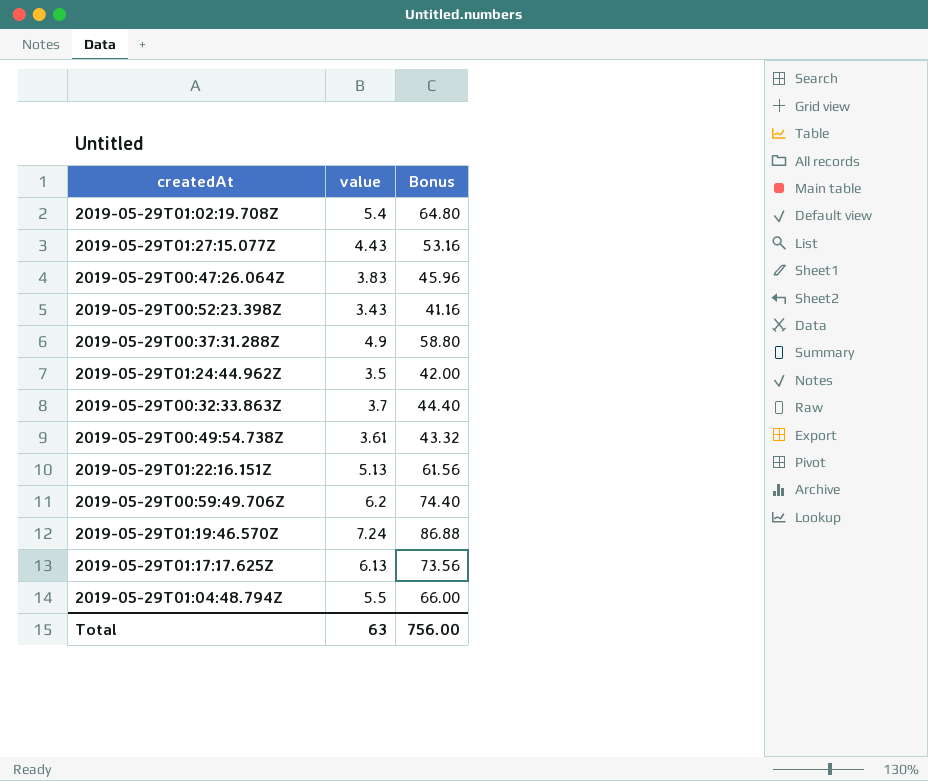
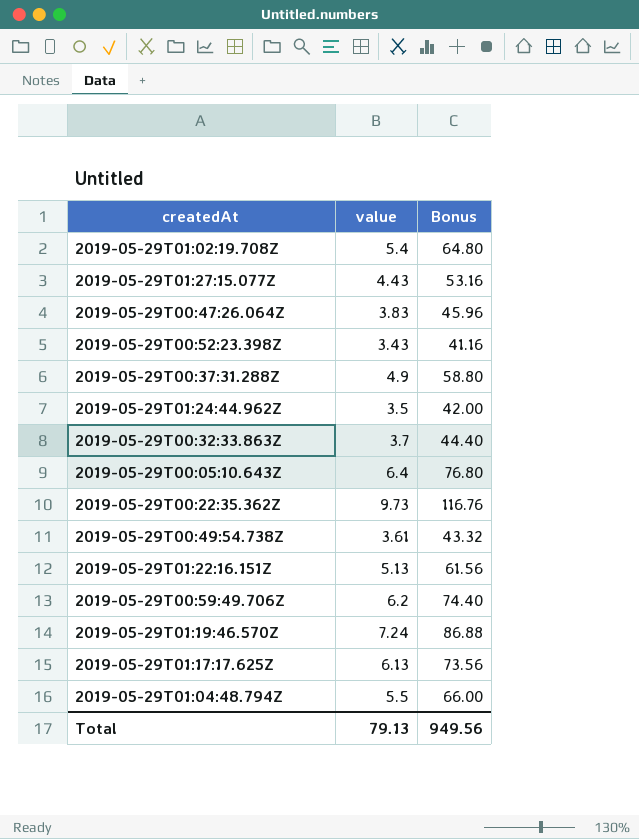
row 2019-05-29T00:05:10.643Z: none -> 6.4 | 76.80
row 2019-05-29T00:22:35.362Z: none -> 9.73 | 116.76
Total | value: 63 -> 79.13
Total | Bonus: 756.00 -> 949.56

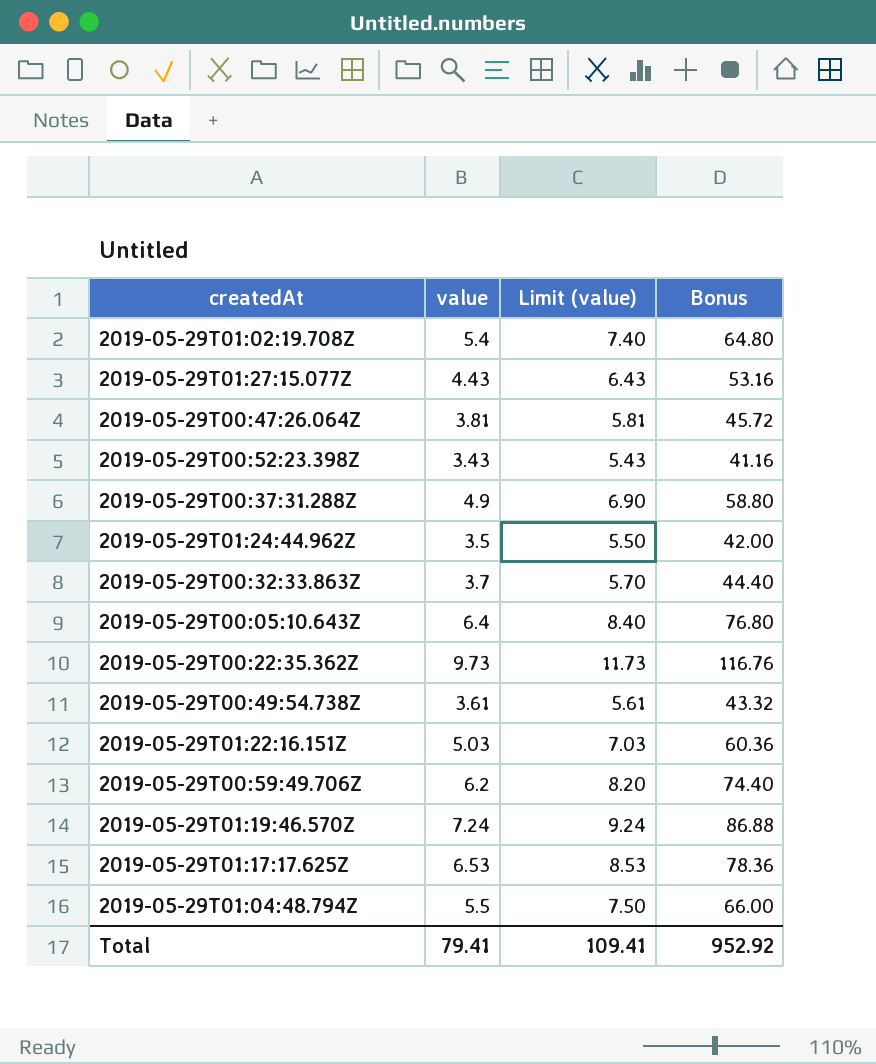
column Limit (value) | formula: none -> [value] + 2
2019-05-29T00:47:26.064Z | value: 3.83 -> 3.81
2019-05-29T00:47:26.064Z | Bonus: 45.96 -> 45.72
2019-05-29T01:22:16.151Z | value: 5.13 -> 5.03
2019-05-29T01:22:16.151Z | Bonus: 61.56 -> 60.36
2019-05-29T01:17:17.625Z | value: 6.13 -> 6.53
2019-05-29T01:17:17.625Z | Bonus: 73.56 -> 78.36
Total | value: 79.13 -> 79.41
Total | Bonus: 949.56 -> 952.92

